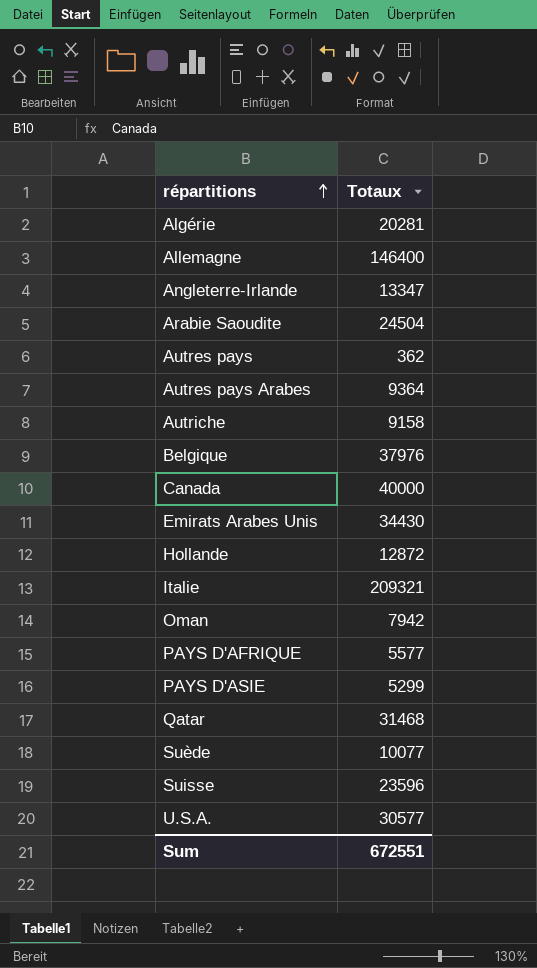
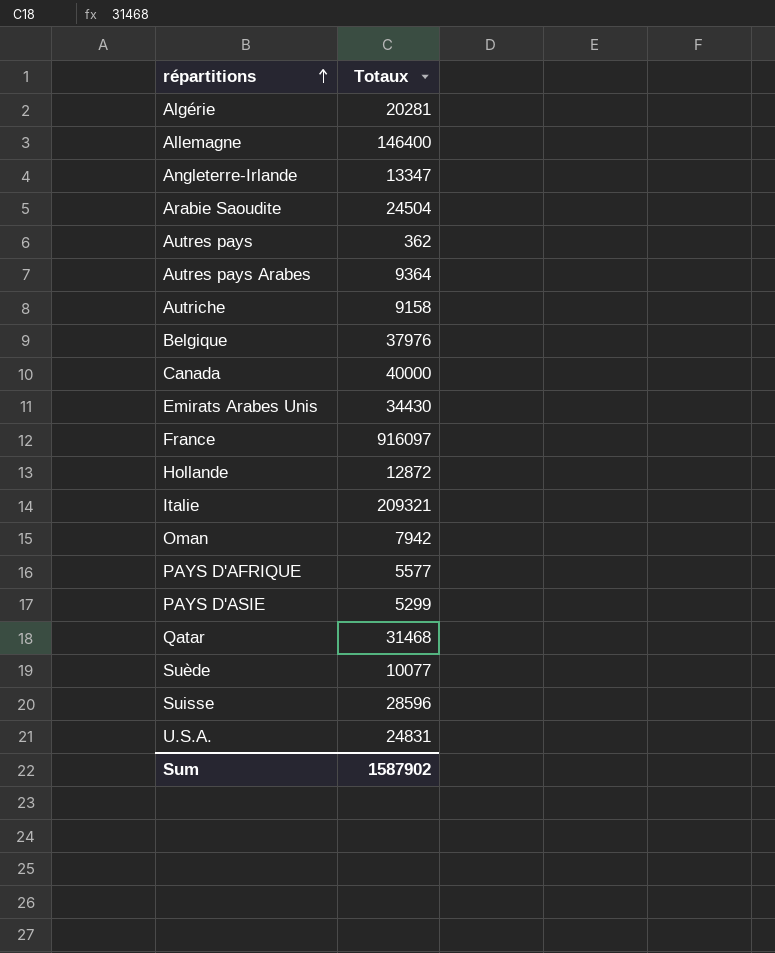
row France: none -> 916097
Suisse | Totaux: 23596 -> 28596
U.S.A. | Totaux: 30577 -> 24831
Sum | Totaux: 672551 -> 1587902

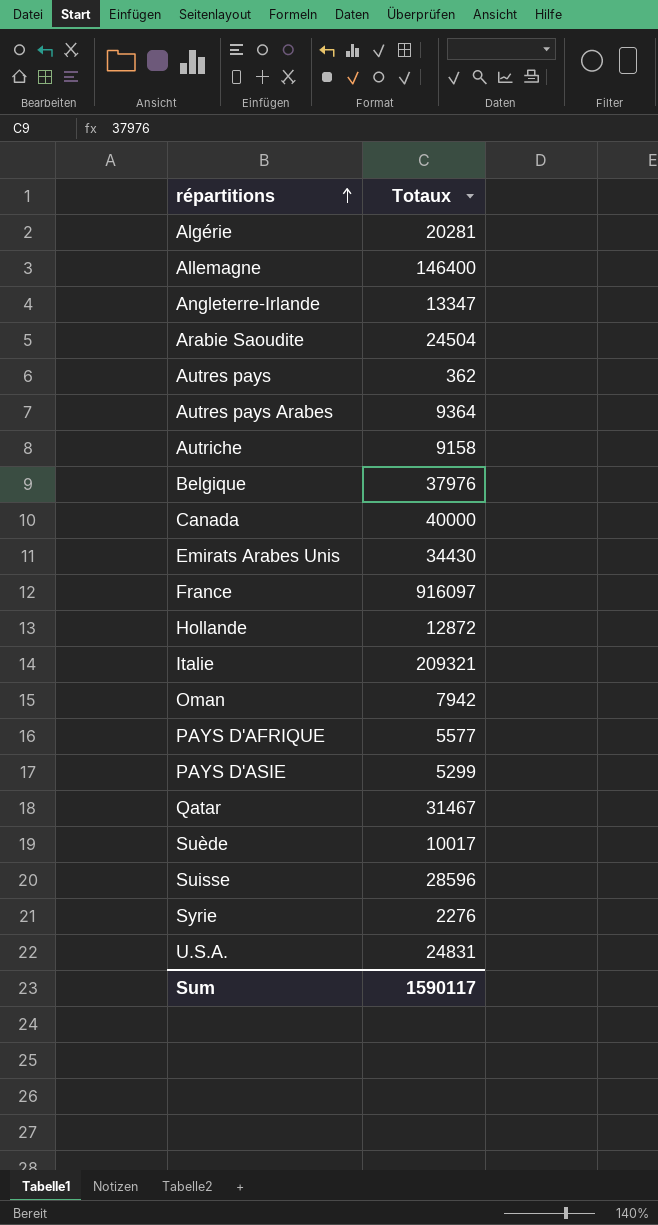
Qatar | Totaux: 31468 -> 31467
Suède | Totaux: 10077 -> 10017
row Syrie: none -> 2276
Sum | Totaux: 1587902 -> 1590117

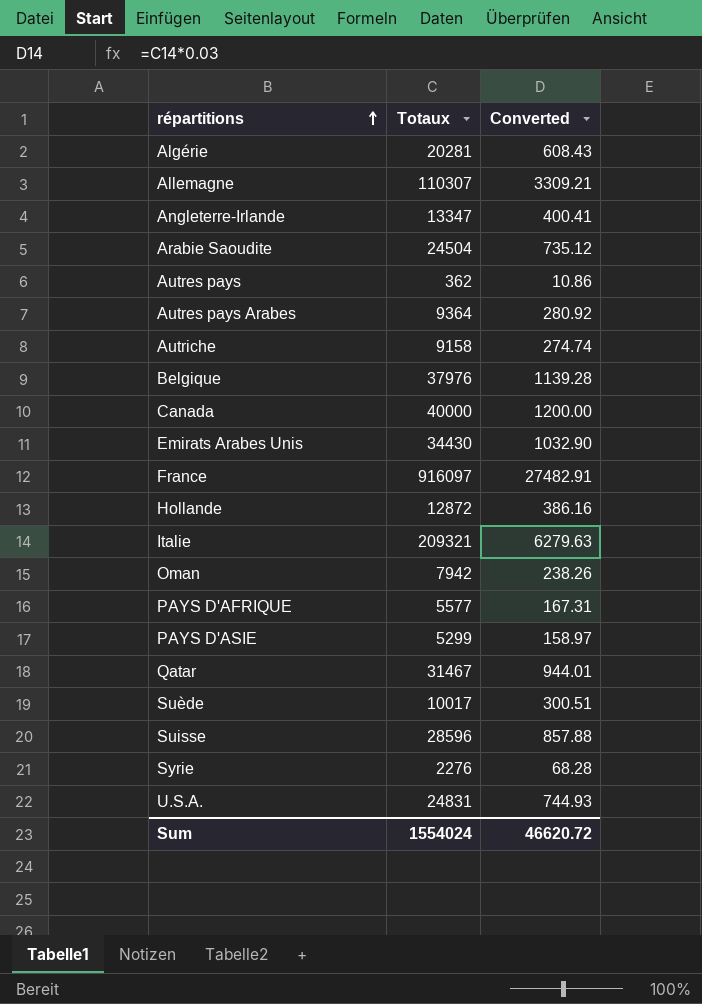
column Converted | formula: none -> [Totaux] * 0.03
Allemagne | Totaux: 146400 -> 110307
Sum | Totaux: 1590117 -> 1554024

